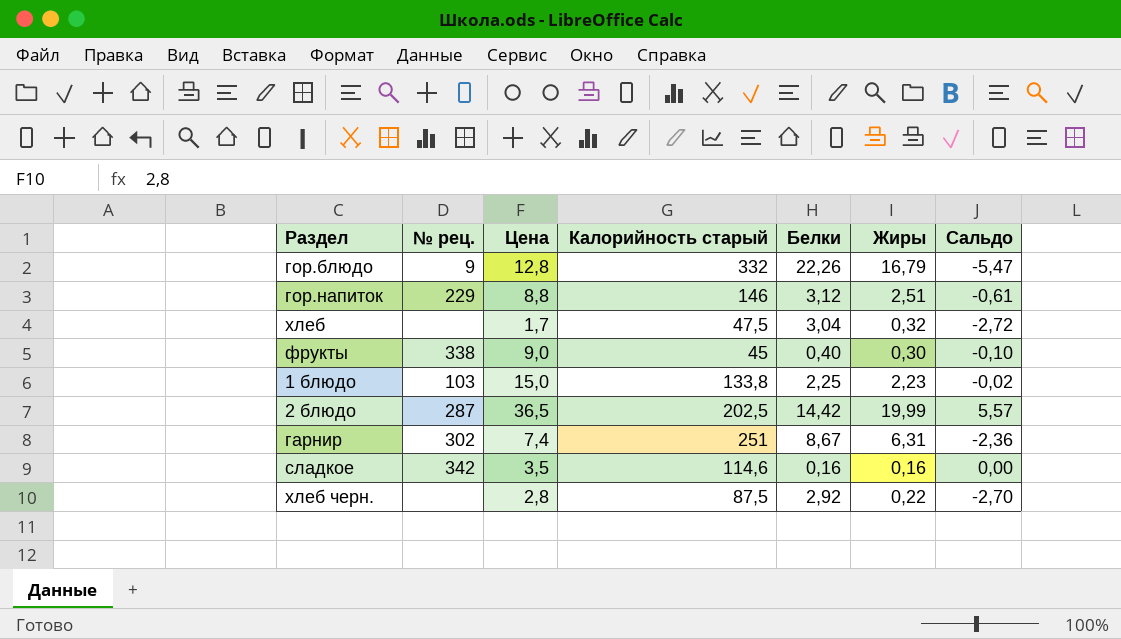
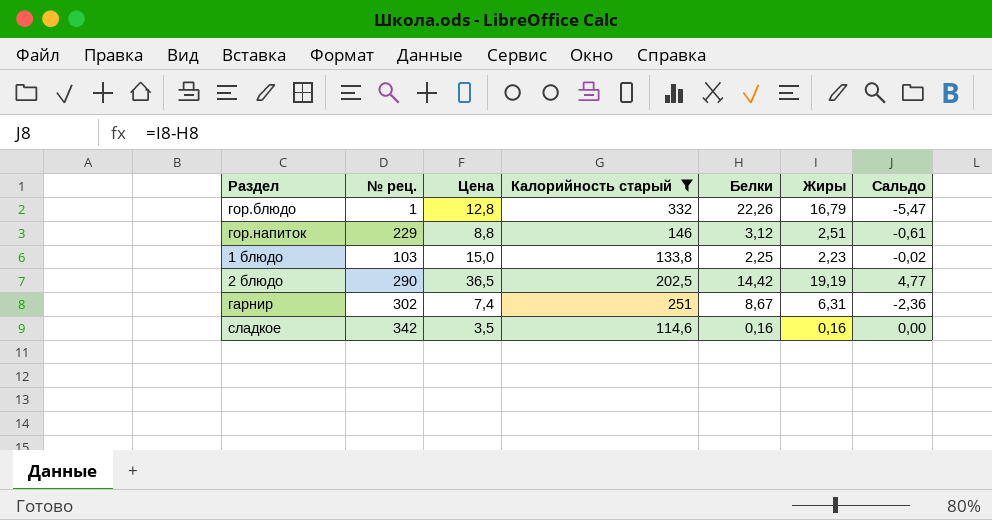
filter: none -> Калорийность старый >= 114,6
гор.блюдо | № рец.: 9 -> 1
2 блюдо | № рец.: 287 -> 290
2 блюдо | Жиры: 19,99 -> 19,19
2 блюдо | Сальдо: 5,57 -> 4,77

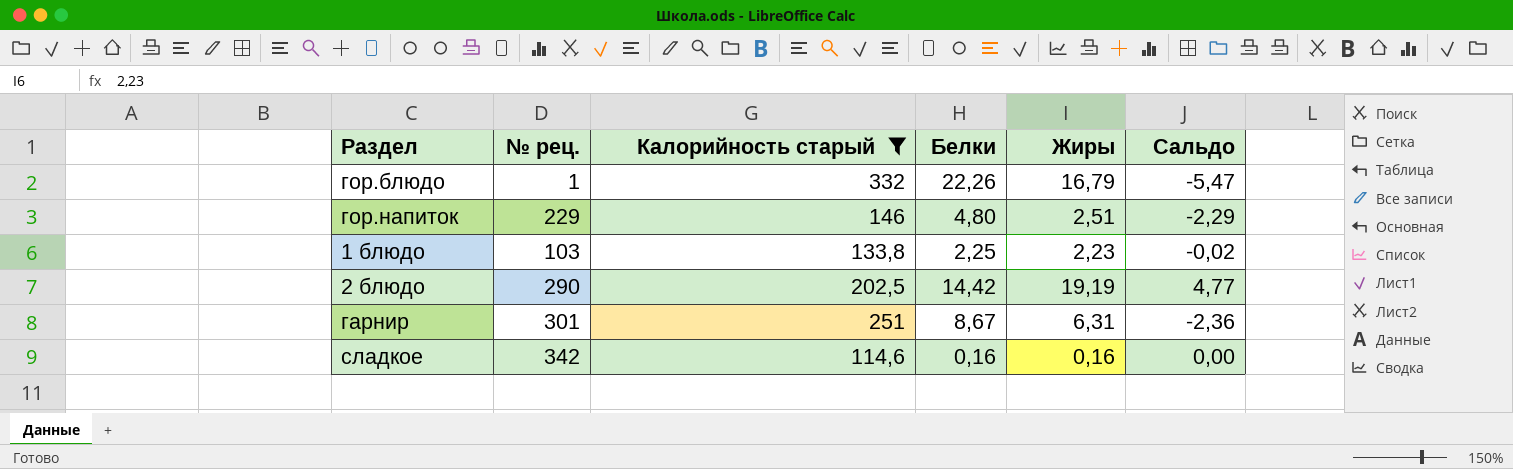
column Цена | position: 3 -> none
гор.напиток | Белки: 3,12 -> 4,80
гор.напиток | Сальдо: -0,61 -> -2,29
гарнир | № рец.: 302 -> 301

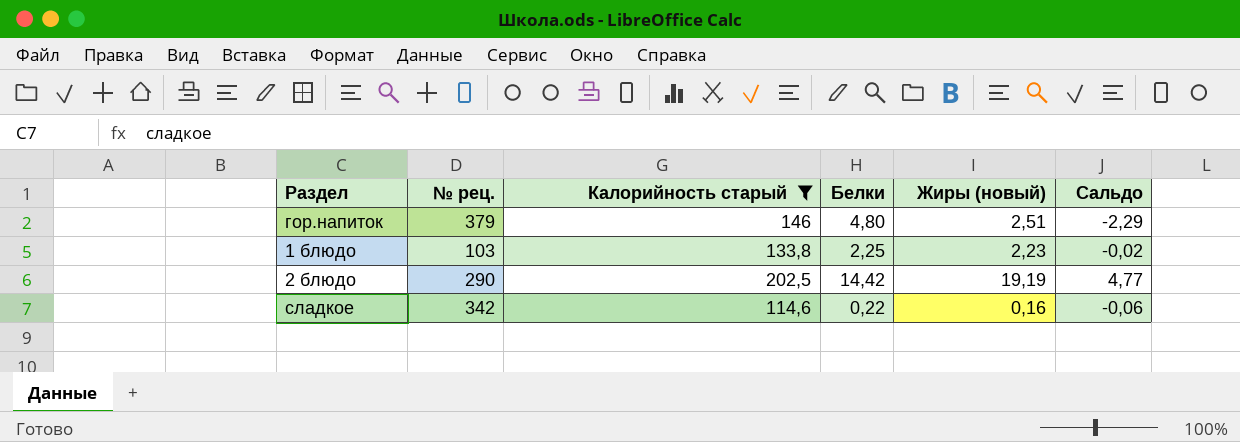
column name: Жиры -> Жиры (новый)
row гор.блюдо: 1 | 332 | 22,26 | 16,79 | -5,47 -> none
row гарнир: 301 | 251 | 8,67 | 6,31 | -2,36 -> none
гор.напиток | № рец.: 229 -> 379
сладкое | Белки: 0,16 -> 0,22
сладкое | Сальдо: 0,00 -> -0,06

